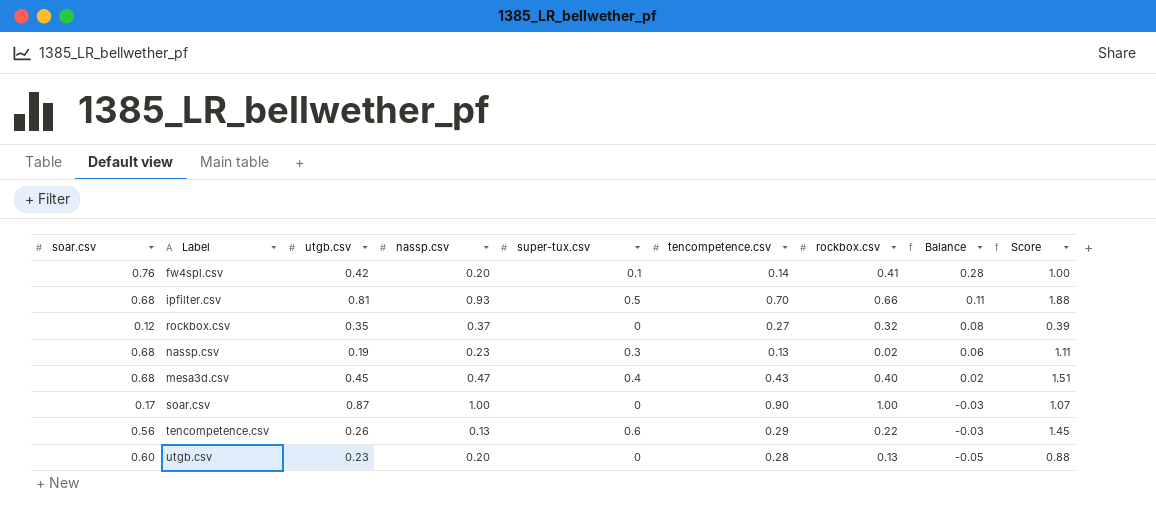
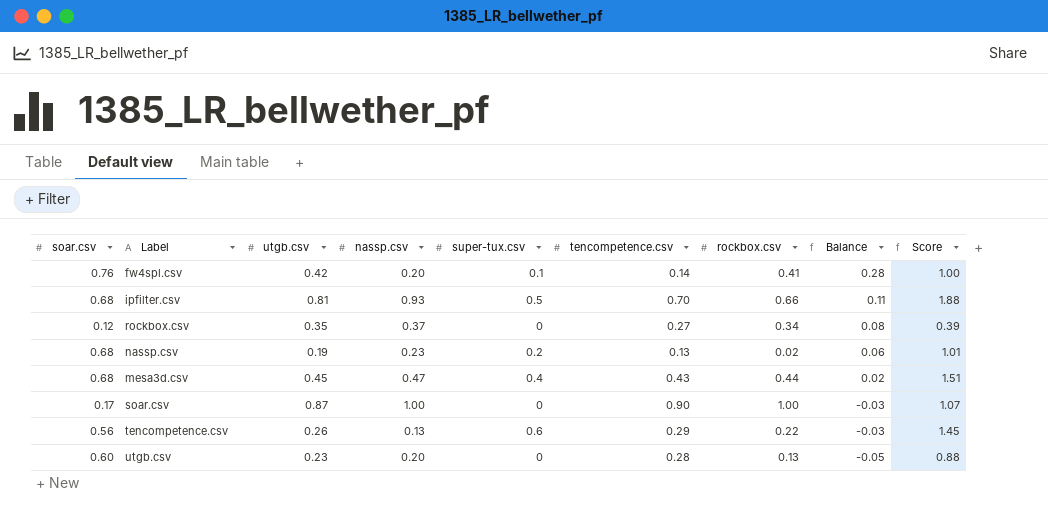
rockbox.csv | rockbox.csv: 0.32 -> 0.34
nassp.csv | super-tux.csv: 0.3 -> 0.2
nassp.csv | Score: 1.11 -> 1.01
mesa3d.csv | rockbox.csv: 0.40 -> 0.44

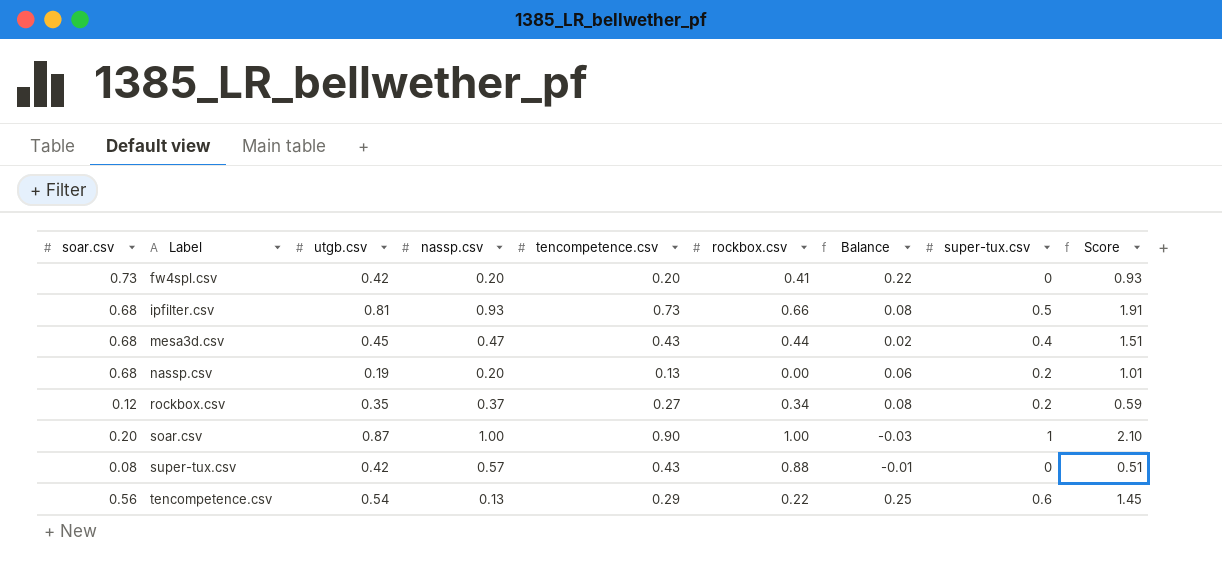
row order: Balance descending -> Label ascending
column super-tux.csv | position: 5 -> 8
row utgb.csv: 0.60 | 0.23 | 0.20 | 0 | 0.28 | 0.13 | -0.05 | 0.88 -> none
fw4spl.csv | soar.csv: 0.76 -> 0.73
fw4spl.csv | tencompetence.csv: 0.14 -> 0.20
fw4spl.csv | Balance: 0.28 -> 0.22
fw4spl.csv | super-tux.csv: 0.1 -> 0
fw4spl.csv | Score: 1.00 -> 0.93
ipfilter.csv | tencompetence.csv: 0.70 -> 0.73
ipfilter.csv | Balance: 0.11 -> 0.08
ipfilter.csv | Score: 1.88 -> 1.91
nassp.csv | nassp.csv: 0.23 -> 0.20
nassp.csv | rockbox.csv: 0.02 -> 0.00
rockbox.csv | super-tux.csv: 0 -> 0.2
rockbox.csv | Score: 0.39 -> 0.59
soar.csv | soar.csv: 0.17 -> 0.20
soar.csv | super-tux.csv: 0 -> 1
soar.csv | Score: 1.07 -> 2.10
row super-tux.csv: none -> 0.08 | 0.42 | 0.57 | 0.43 | 0.88 | -0.01 | 0 | 0.51
tencompetence.csv | utgb.csv: 0.26 -> 0.54
tencompetence.csv | Balance: -0.03 -> 0.25

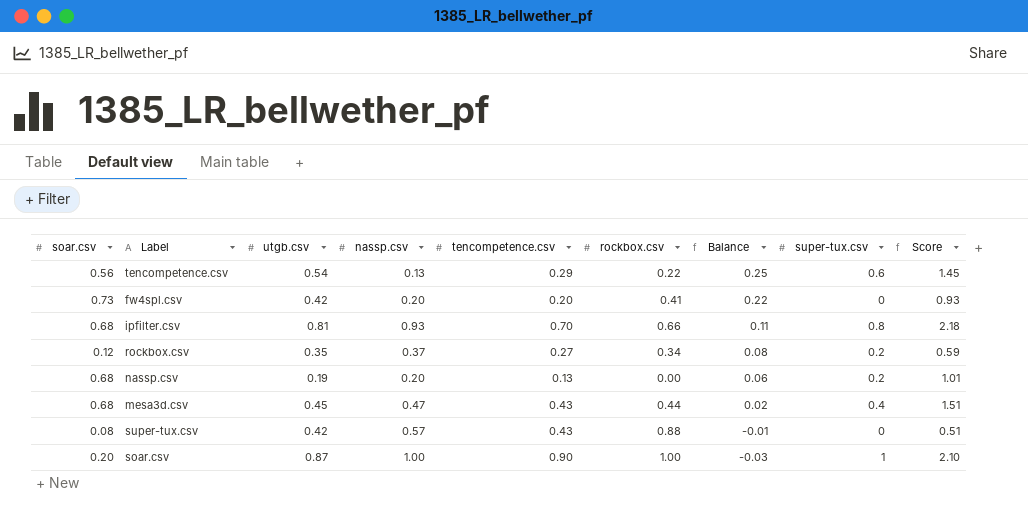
row order: Label ascending -> Balance descending
ipfilter.csv | tencompetence.csv: 0.73 -> 0.70
ipfilter.csv | Balance: 0.08 -> 0.11
ipfilter.csv | super-tux.csv: 0.5 -> 0.8
ipfilter.csv | Score: 1.91 -> 2.18

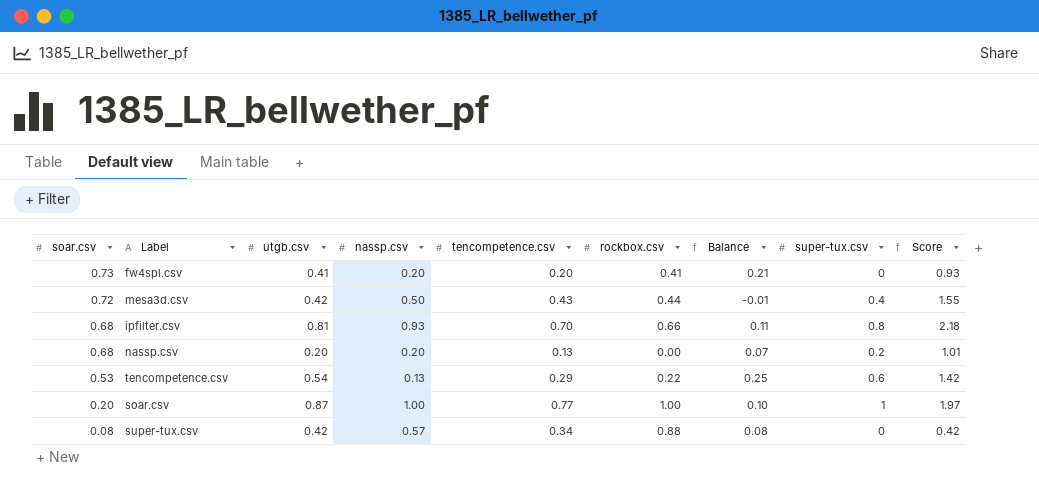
row order: Balance descending -> soar.csv descending
row rockbox.csv: 0.12 | 0.35 | 0.37 | 0.27 | 0.34 | 0.08 | 0.2 | 0.59 -> none
fw4spl.csv | utgb.csv: 0.42 -> 0.41
fw4spl.csv | Balance: 0.22 -> 0.21
mesa3d.csv | soar.csv: 0.68 -> 0.72
mesa3d.csv | utgb.csv: 0.45 -> 0.42
mesa3d.csv | nassp.csv: 0.47 -> 0.50
mesa3d.csv | Balance: 0.02 -> -0.01
mesa3d.csv | Score: 1.51 -> 1.55
nassp.csv | utgb.csv: 0.19 -> 0.20
nassp.csv | Balance: 0.06 -> 0.07
tencompetence.csv | soar.csv: 0.56 -> 0.53
tencompetence.csv | Score: 1.45 -> 1.42
soar.csv | tencompetence.csv: 0.90 -> 0.77
soar.csv | Balance: -0.03 -> 0.10
soar.csv | Score: 2.10 -> 1.97
super-tux.csv | tencompetence.csv: 0.43 -> 0.34
super-tux.csv | Balance: -0.01 -> 0.08
super-tux.csv | Score: 0.51 -> 0.42

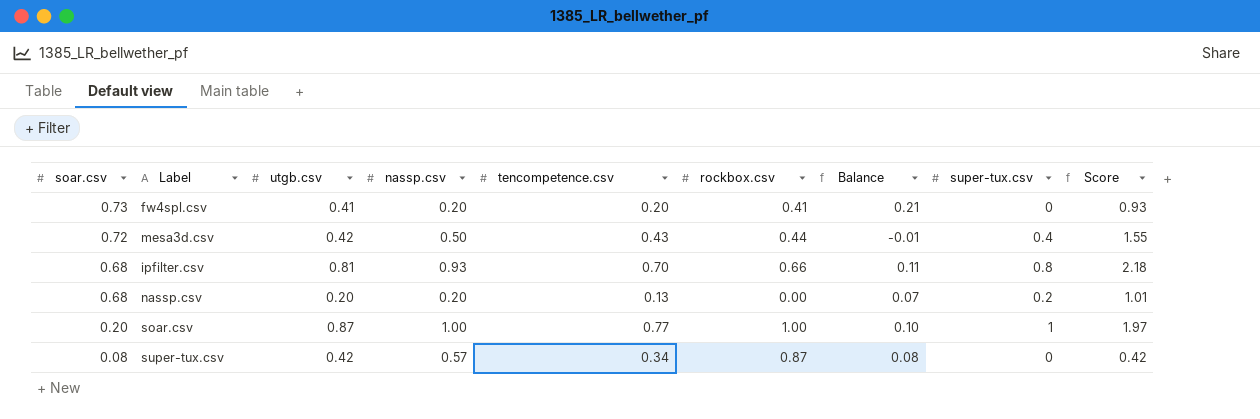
row tencompetence.csv: 0.53 | 0.54 | 0.13 | 0.29 | 0.22 | 0.25 | 0.6 | 1.42 -> none
super-tux.csv | rockbox.csv: 0.88 -> 0.87

